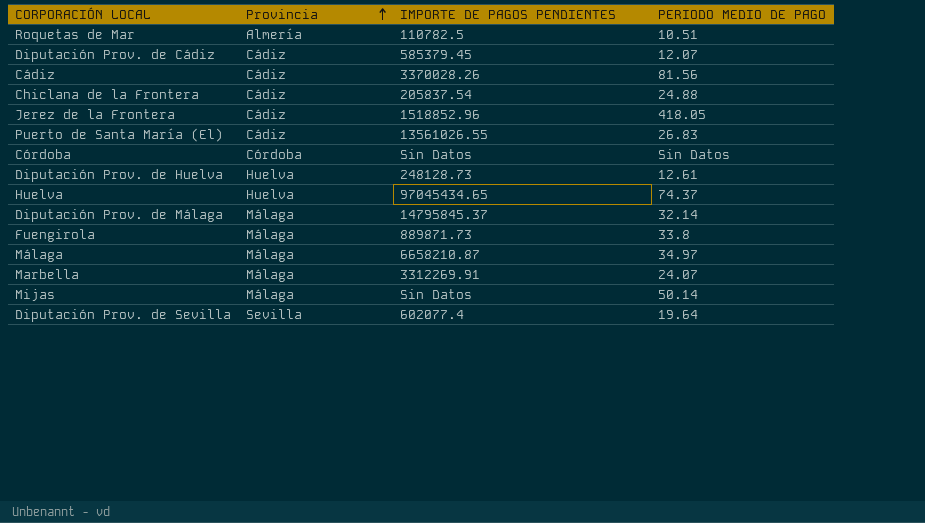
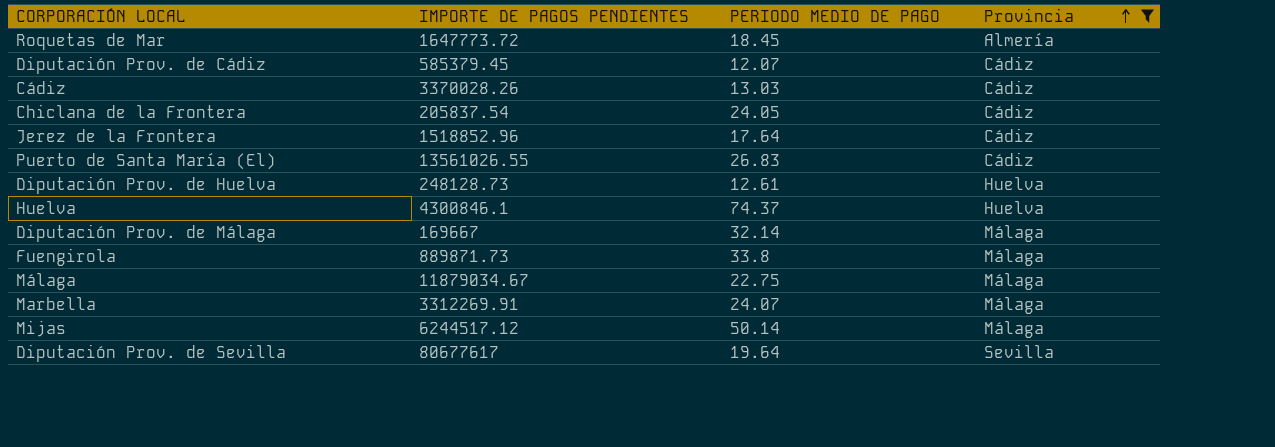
filter: none -> Provincia != Córdoba
column Provincia | position: 2 -> 4
Roquetas de Mar | IMPORTE DE PAGOS PENDIENTES: 110782.5 -> 1647773.72
Roquetas de Mar | PERIODO MEDIO DE PAGO: 10.51 -> 18.45
Cádiz | PERIODO MEDIO DE PAGO: 81.56 -> 13.03
Chiclana de la Frontera | PERIODO MEDIO DE PAGO: 24.88 -> 24.05
Jerez de la Frontera | PERIODO MEDIO DE PAGO: 418.05 -> 17.64
Huelva | IMPORTE DE PAGOS PENDIENTES: 97045434.65 -> 4300846.1
Diputación Prov. de Málaga | IMPORTE DE PAGOS PENDIENTES: 14795845.37 -> 169667
Málaga | IMPORTE DE PAGOS PENDIENTES: 6658210.87 -> 11879034.67
Málaga | PERIODO MEDIO DE PAGO: 34.97 -> 22.75
Mijas | IMPORTE DE PAGOS PENDIENTES: Sin Datos -> 6244517.12
Diputación Prov. de Sevilla | IMPORTE DE PAGOS PENDIENTES: 602077.4 -> 80677617

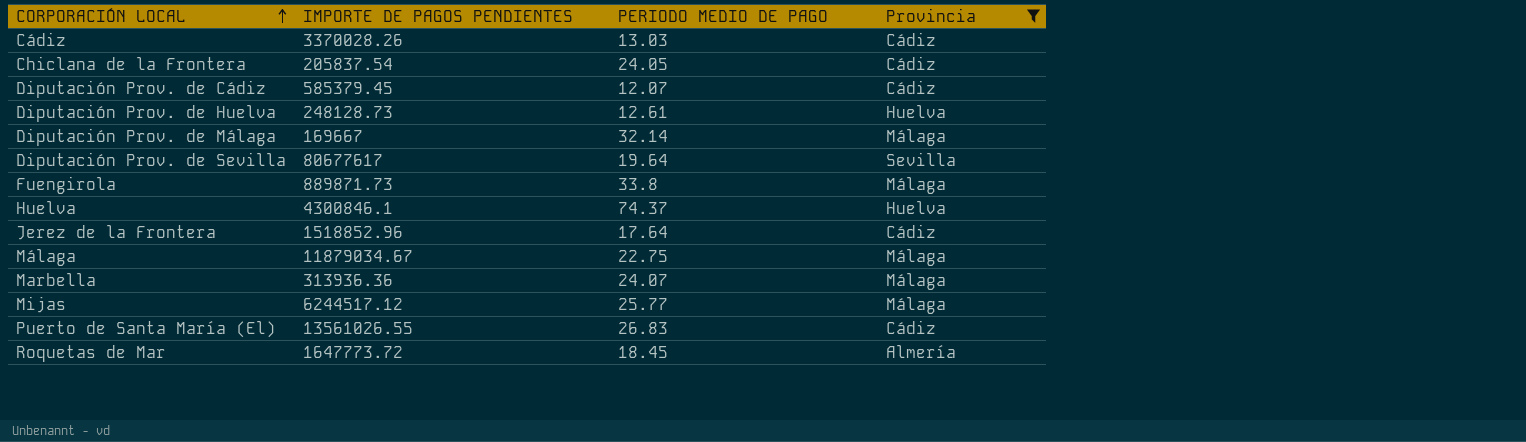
row order: Provincia ascending -> CORPORACIÓN LOCAL ascending
Marbella | IMPORTE DE PAGOS PENDIENTES: 3312269.91 -> 313936.36
Mijas | PERIODO MEDIO DE PAGO: 50.14 -> 25.77

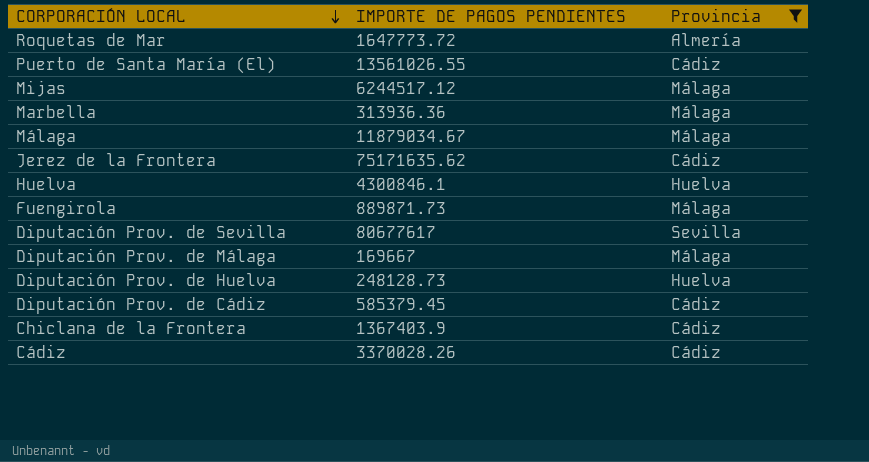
row order: CORPORACIÓN LOCAL ascending -> CORPORACIÓN LOCAL descending
column PERIODO MEDIO DE PAGO | position: 3 -> none
Jerez de la Frontera | IMPORTE DE PAGOS PENDIENTES: 1518852.96 -> 75171635.62
Chiclana de la Frontera | IMPORTE DE PAGOS PENDIENTES: 205837.54 -> 1367403.9

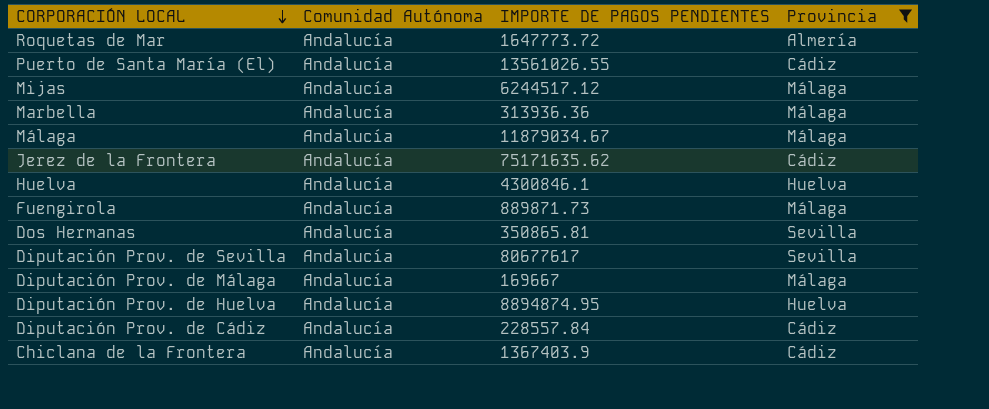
column Comunidad Autónoma | position: none -> 2
row Cádiz: 3370028.26 | Cádiz -> none
row Dos Hermanas: none -> Andalucía | 350865.81 | Sevilla
Diputación Prov. de Huelva | IMPORTE DE PAGOS PENDIENTES: 248128.73 -> 8894874.95
Diputación Prov. de Cádiz | IMPORTE DE PAGOS PENDIENTES: 585379.45 -> 228557.84

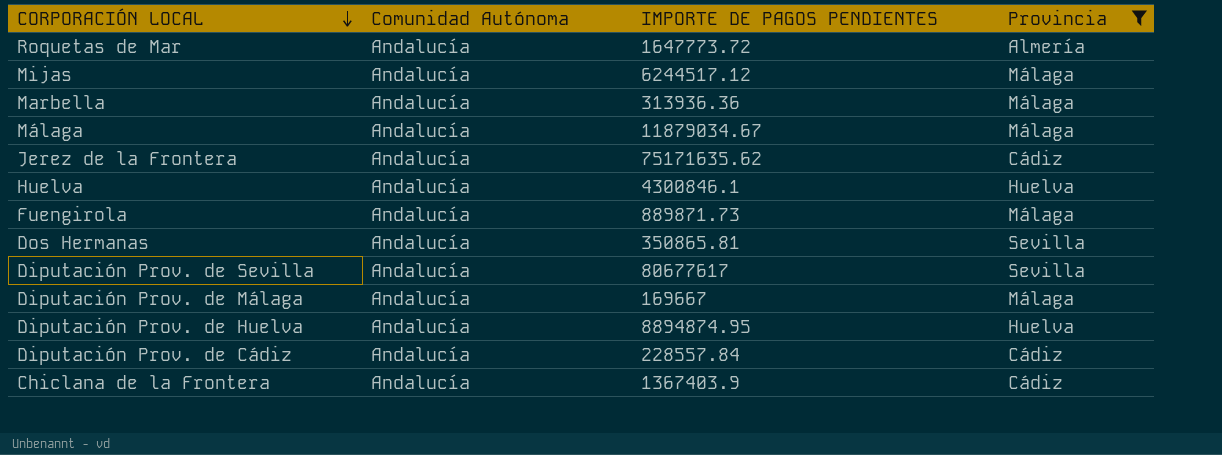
row Puerto de Santa María (El): Andalucía | 13561026.55 | Cádiz -> none

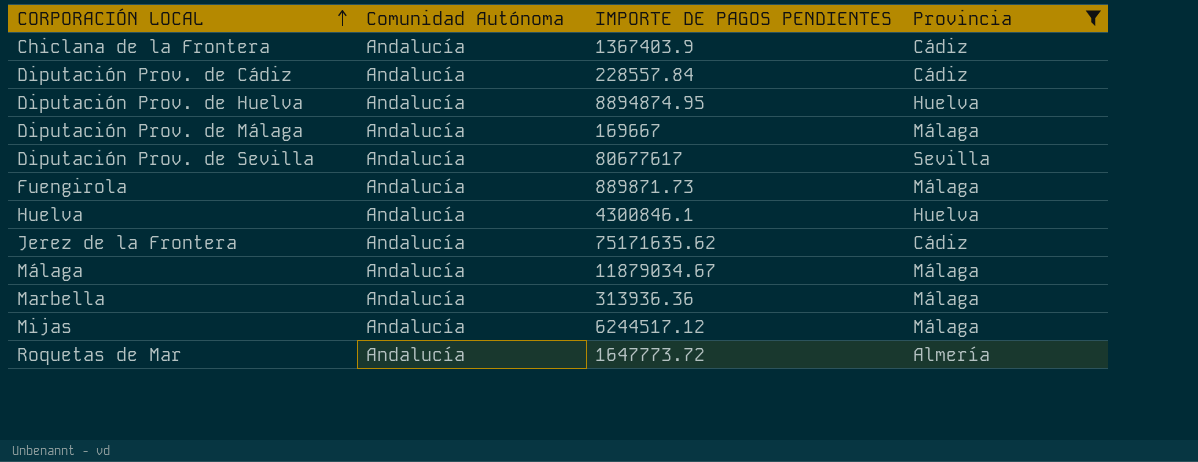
row order: CORPORACIÓN LOCAL descending -> CORPORACIÓN LOCAL ascending
row Dos Hermanas: Andalucía | 350865.81 | Sevilla -> none

